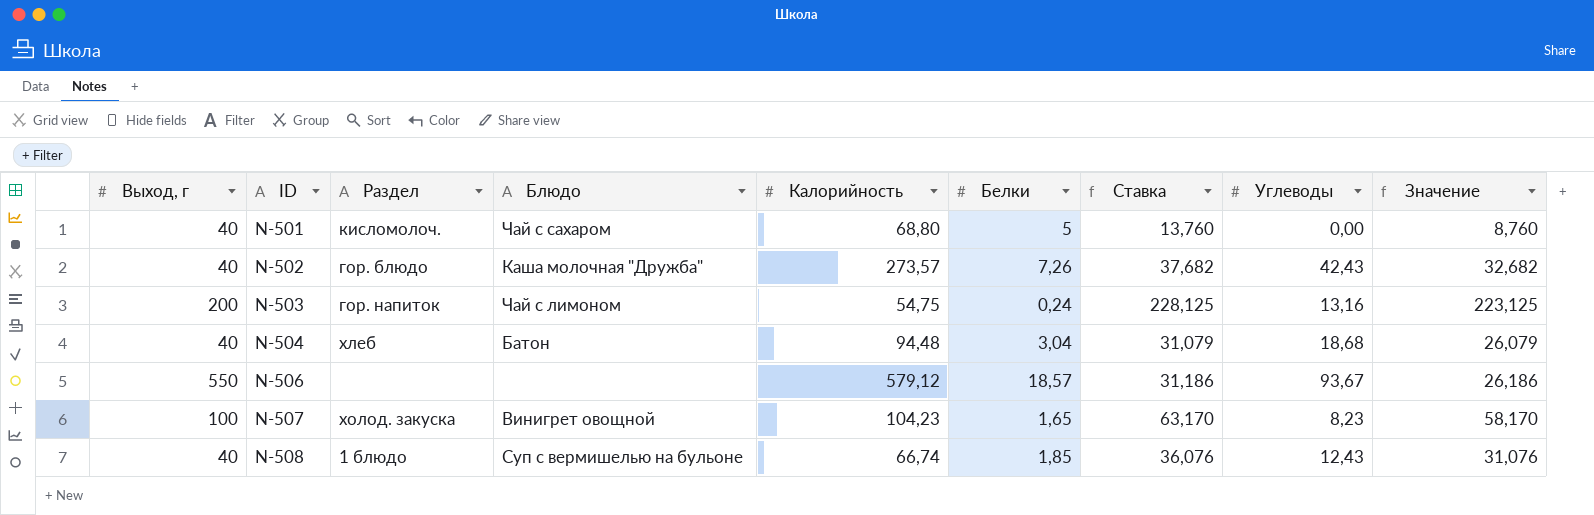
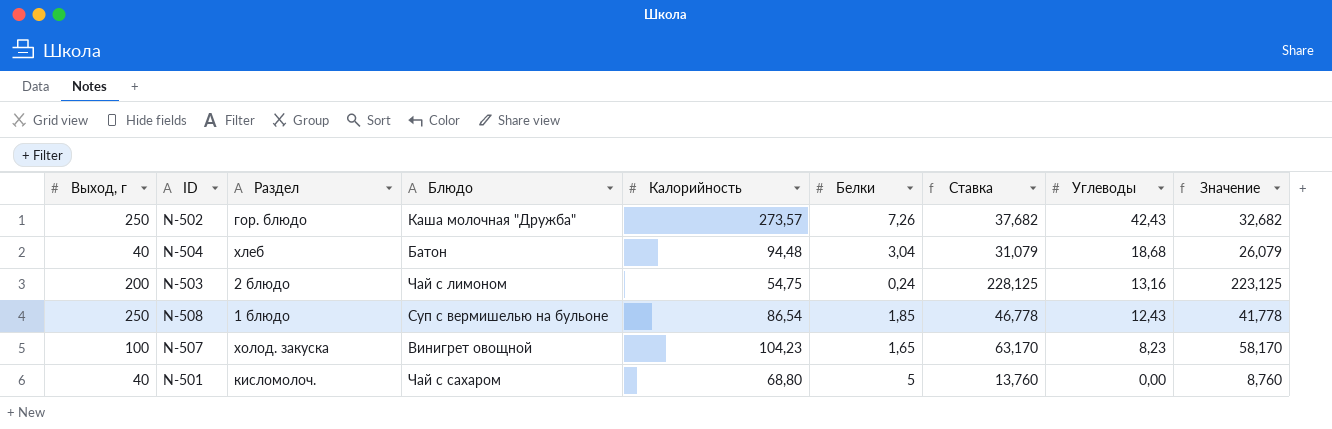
row order: ID ascending -> Углеводы descending
row N-506: 550 | none | none | 579,12 | 18,57 | 31,186 | 93,67 | 26,186 -> none
N-502 | Выход, г: 40 -> 250
N-503 | Раздел: гор. напиток -> 2 блюдо
N-508 | Выход, г: 40 -> 250
N-508 | Калорийность: 66,74 -> 86,54
N-508 | Ставка: 36,076 -> 46,778
N-508 | Значение: 31,076 -> 41,778

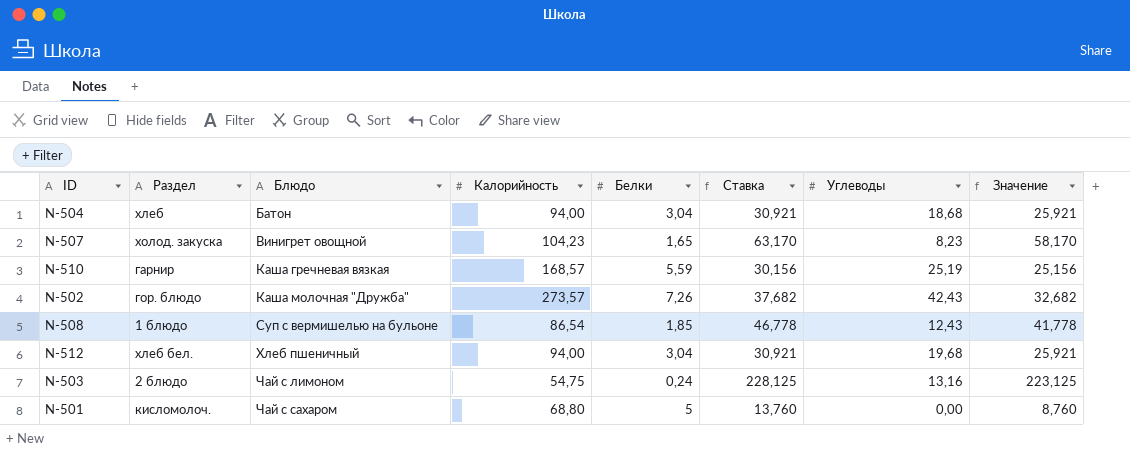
row order: Углеводы descending -> Блюдо ascending
column Выход, г | position: 1 -> none
N-504 | Калорийность: 94,48 -> 94,00
N-504 | Ставка: 31,079 -> 30,921
N-504 | Значение: 26,079 -> 25,921
row N-510: none -> гарнир | Каша гречневая вязкая | 168,57 | 5,59 | 30,156 | 25,19 | 25,156
row N-512: none -> хлеб бел. | Хлеб пшеничный | 94,00 | 3,04 | 30,921 | 19,68 | 25,921

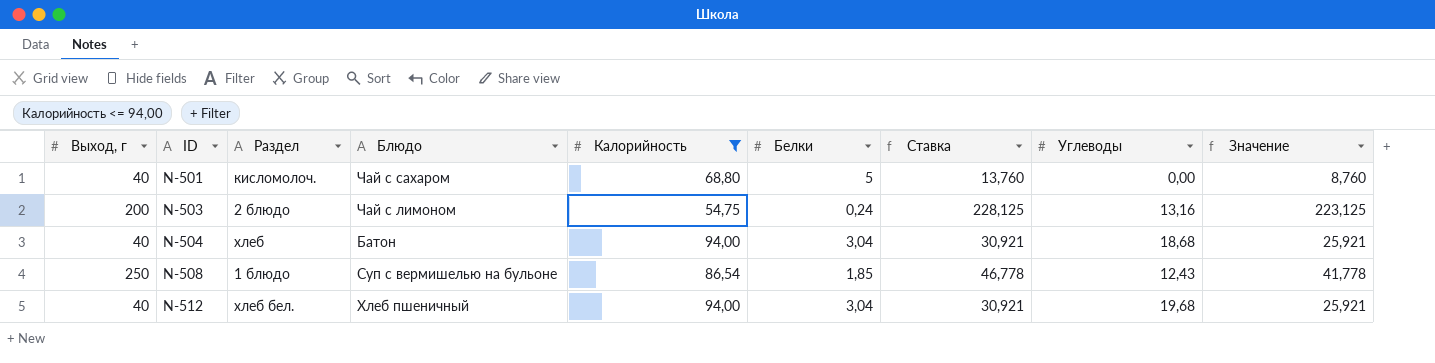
filter: none -> Калорийность <= 94,00
row order: Блюдо ascending -> ID ascending
column Выход, г | position: none -> 1

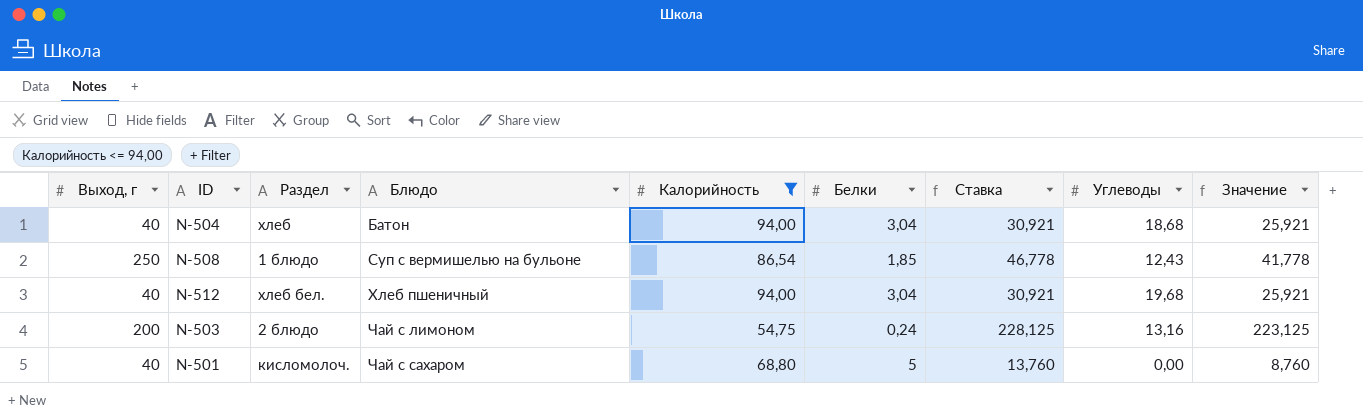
row order: ID ascending -> Блюдо ascending

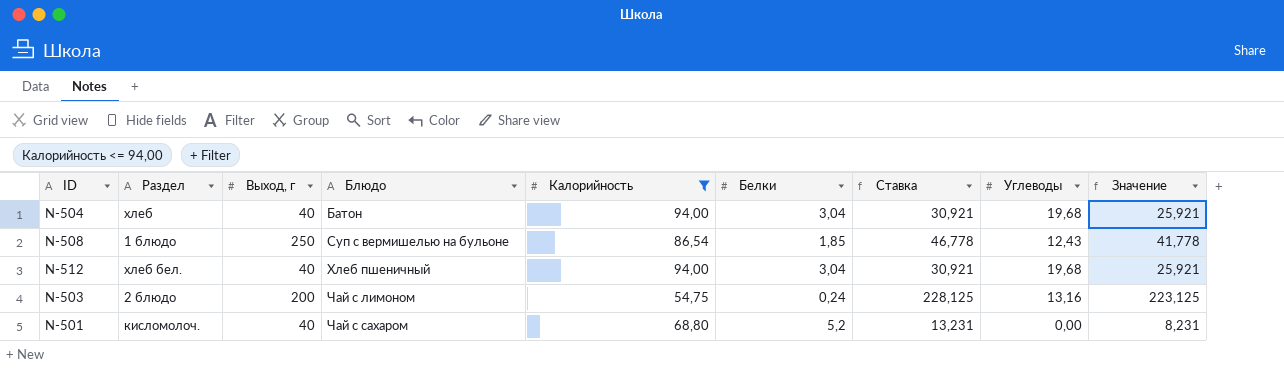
column Выход, г | position: 1 -> 3
N-504 | Углеводы: 18,68 -> 19,68
N-501 | Белки: 5 -> 5,2
N-501 | Ставка: 13,760 -> 13,231
N-501 | Значение: 8,760 -> 8,231

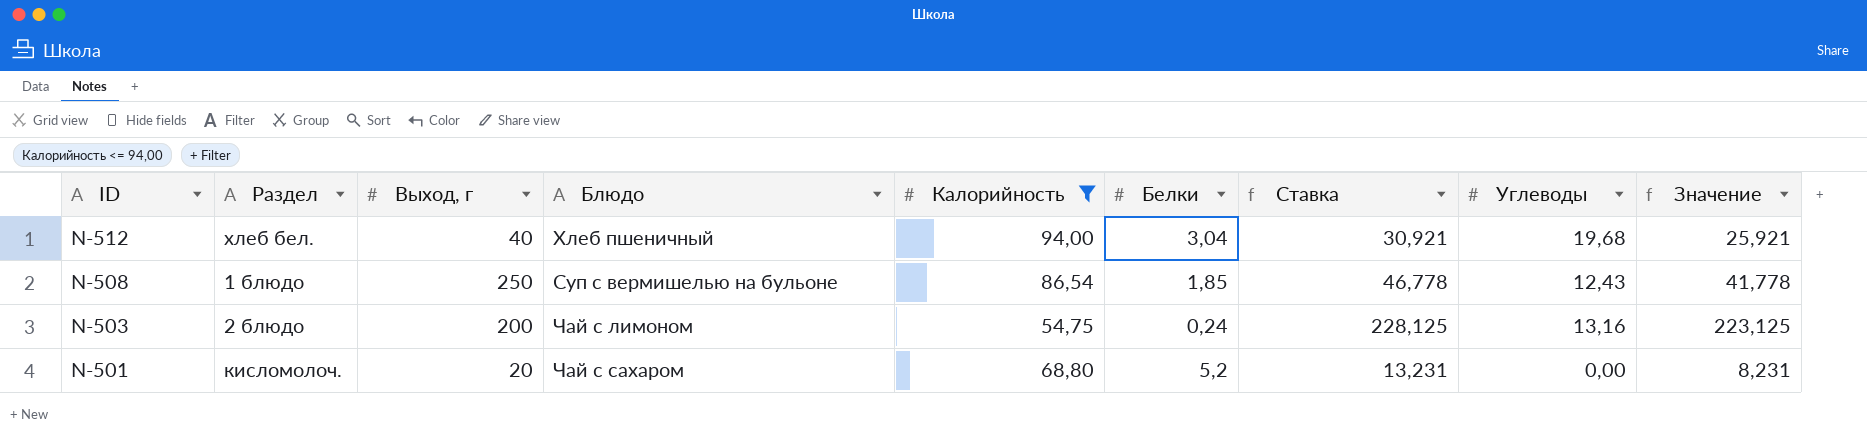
row order: Блюдо ascending -> ID descending
row N-504: хлеб | 40 | Батон | 94,00 | 3,04 | 30,921 | 19,68 | 25,921 -> none
N-501 | Выход, г: 40 -> 20

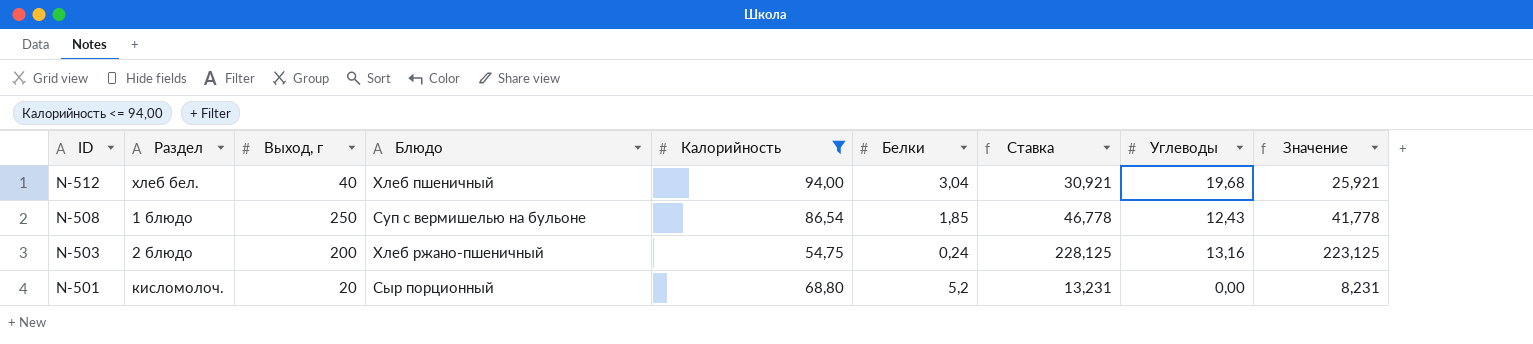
N-503 | Блюдо: Чай с лимоном -> Хлеб ржано-пшеничный
N-501 | Блюдо: Чай с сахаром -> Сыр порционный

